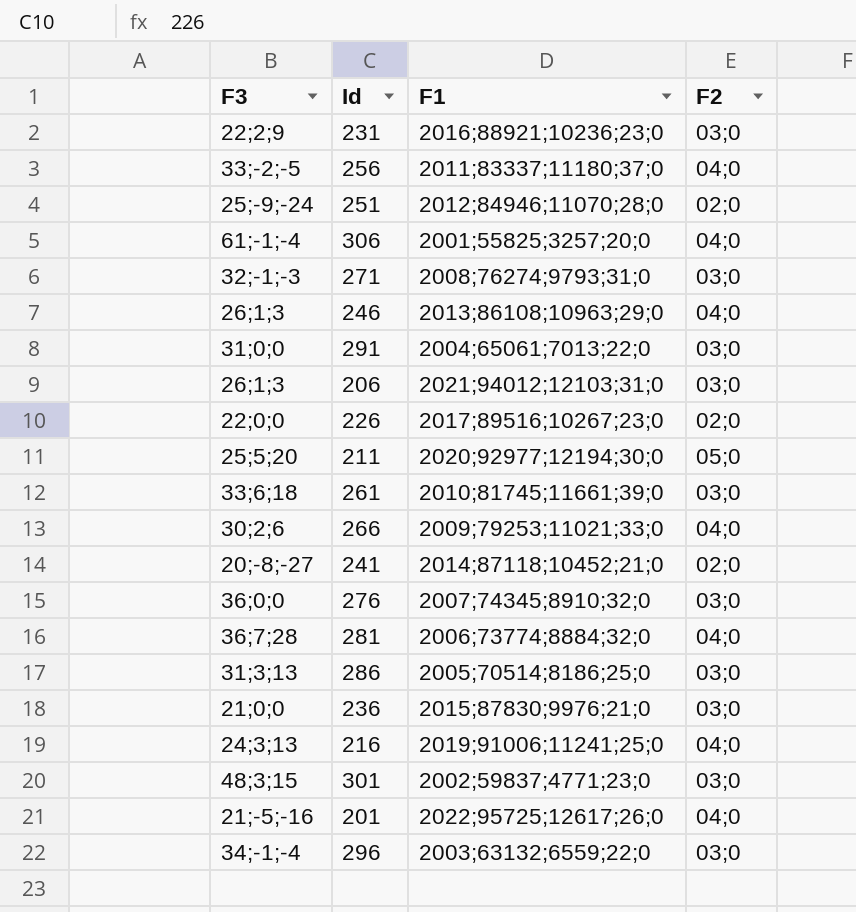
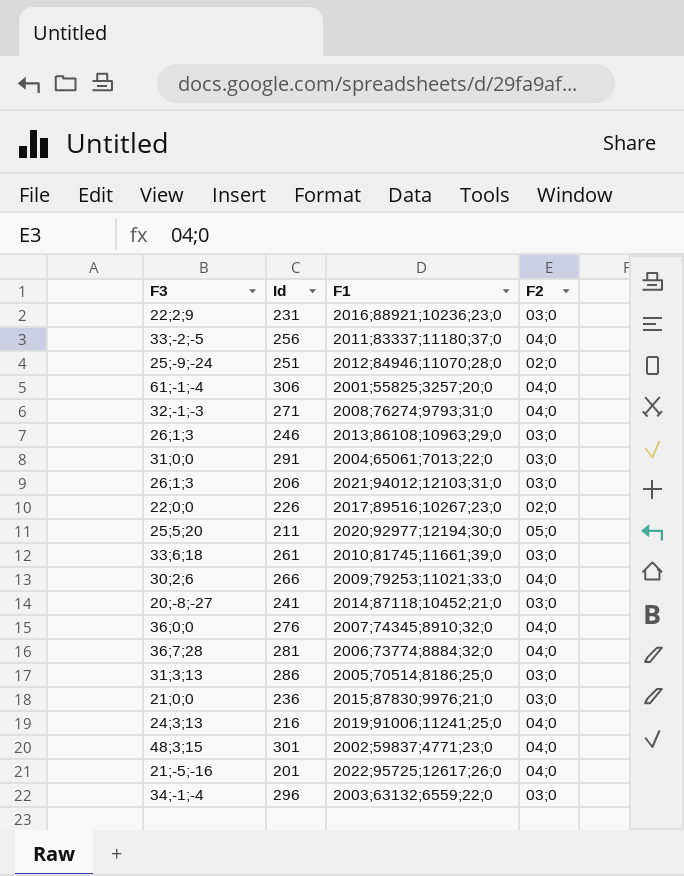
271 | F2: 03;0 -> 04;0
246 | F2: 04;0 -> 03;0
241 | F2: 02;0 -> 03;0
276 | F2: 03;0 -> 04;0
301 | F2: 03;0 -> 04;0

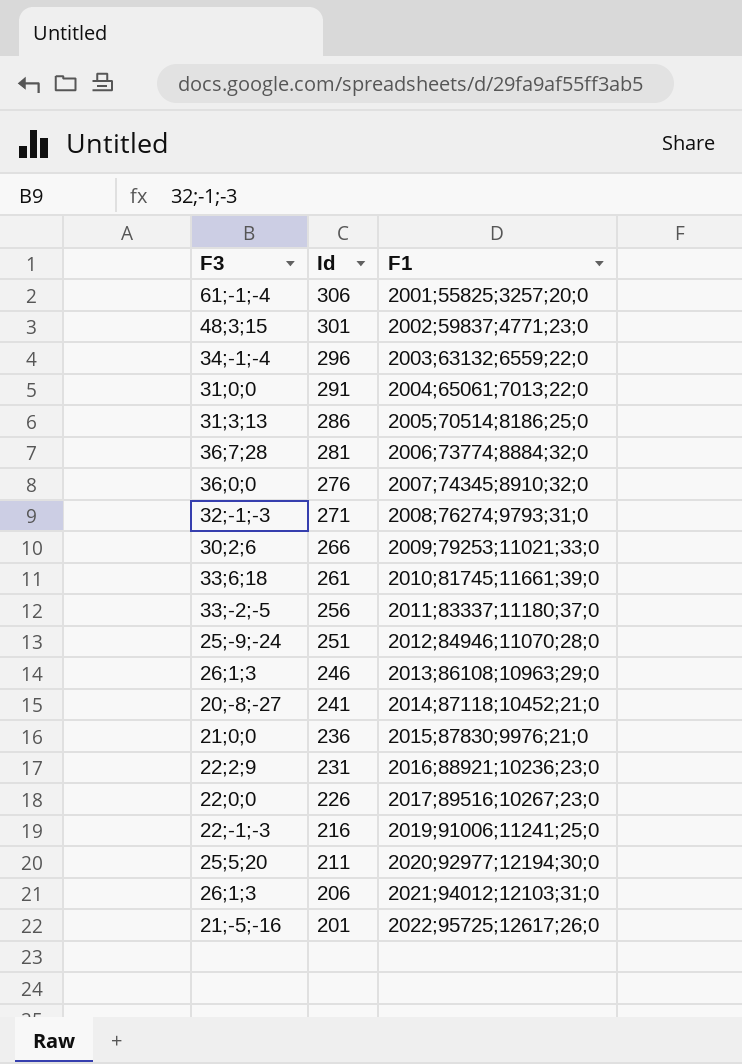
row order: none -> Id descending
column F2 | position: 4 -> none
216 | F3: 24;3;13 -> 22;-1;-3

